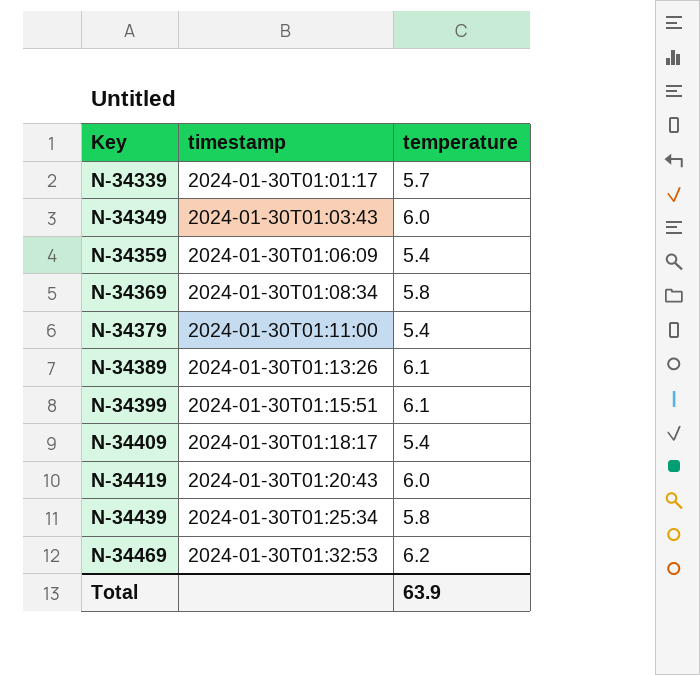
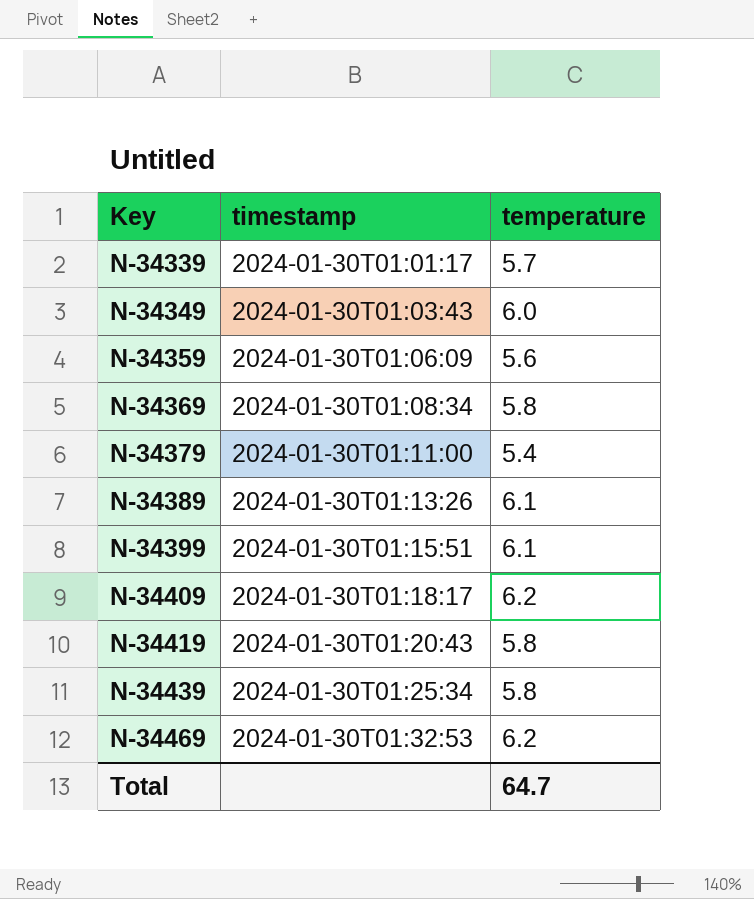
N-34359 | temperature: 5.4 -> 5.6
N-34409 | temperature: 5.4 -> 6.2
N-34419 | temperature: 6.0 -> 5.8
Total | temperature: 63.9 -> 64.7

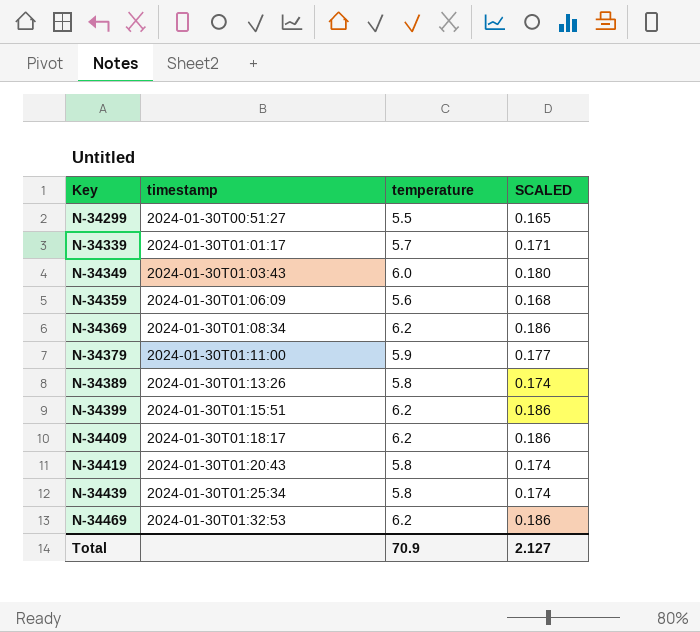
column SCALED | formula: none -> [temperature] * 0.03
row N-34299: none -> 2024-01-30T00:51:27 | 5.5 | 0.165
N-34369 | temperature: 5.8 -> 6.2
N-34379 | temperature: 5.4 -> 5.9
N-34389 | temperature: 6.1 -> 5.8
N-34399 | temperature: 6.1 -> 6.2
Total | temperature: 64.7 -> 70.9

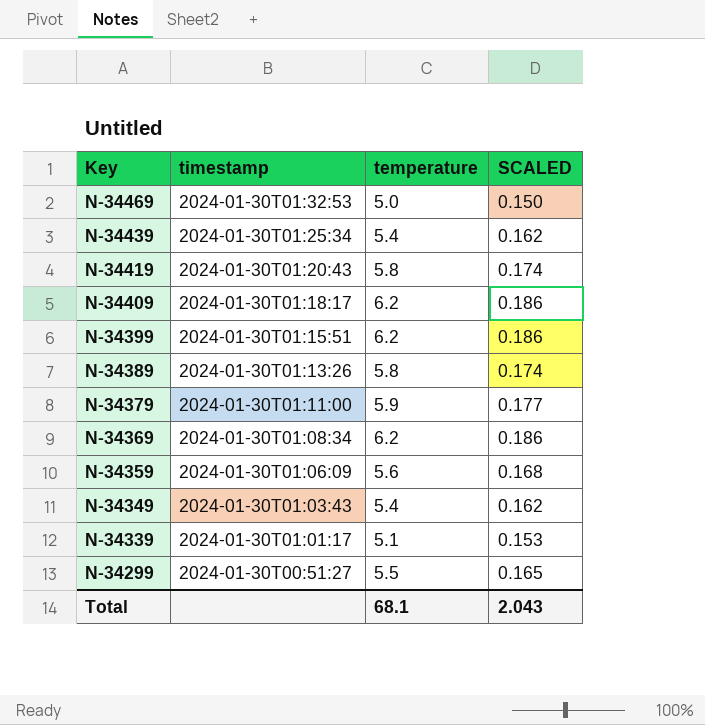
row order: Key ascending -> Key descending
N-34469 | temperature: 6.2 -> 5.0
N-34469 | SCALED: 0.186 -> 0.150
N-34439 | temperature: 5.8 -> 5.4
N-34439 | SCALED: 0.174 -> 0.162
N-34349 | temperature: 6.0 -> 5.4
N-34349 | SCALED: 0.180 -> 0.162
N-34339 | temperature: 5.7 -> 5.1
N-34339 | SCALED: 0.171 -> 0.153
Total | temperature: 70.9 -> 68.1
Total | SCALED: 2.127 -> 2.043

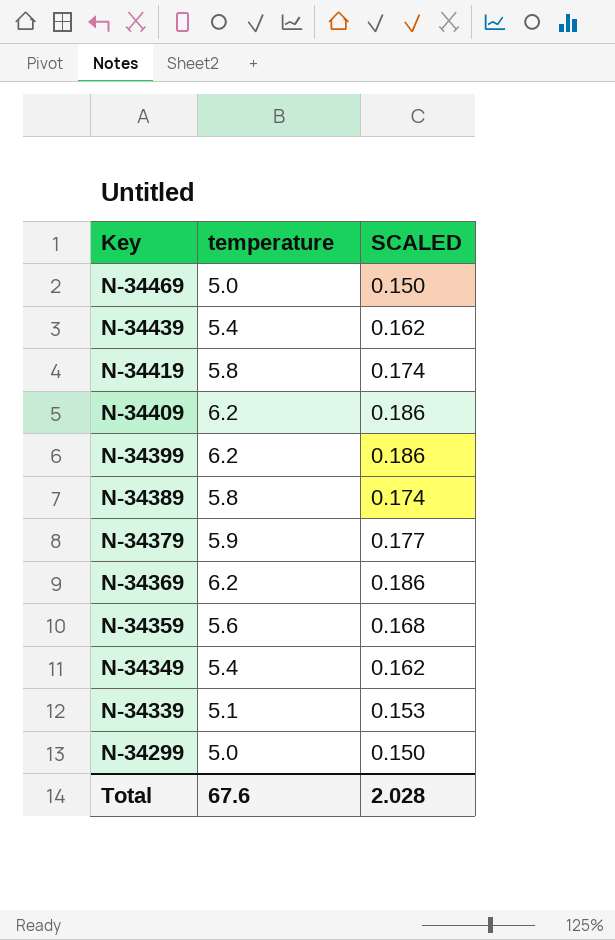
column timestamp | position: 2 -> none
N-34299 | temperature: 5.5 -> 5.0
N-34299 | SCALED: 0.165 -> 0.150
Total | temperature: 68.1 -> 67.6
Total | SCALED: 2.043 -> 2.028

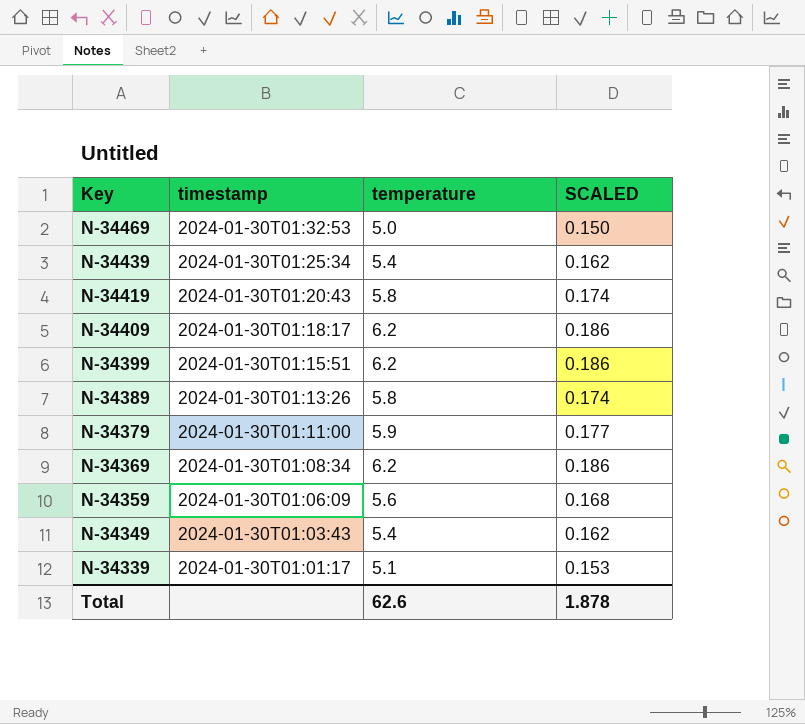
column timestamp | position: none -> 2
row N-34299: 5.0 | 0.150 -> none
Total | temperature: 67.6 -> 62.6
Total | SCALED: 2.028 -> 1.878

